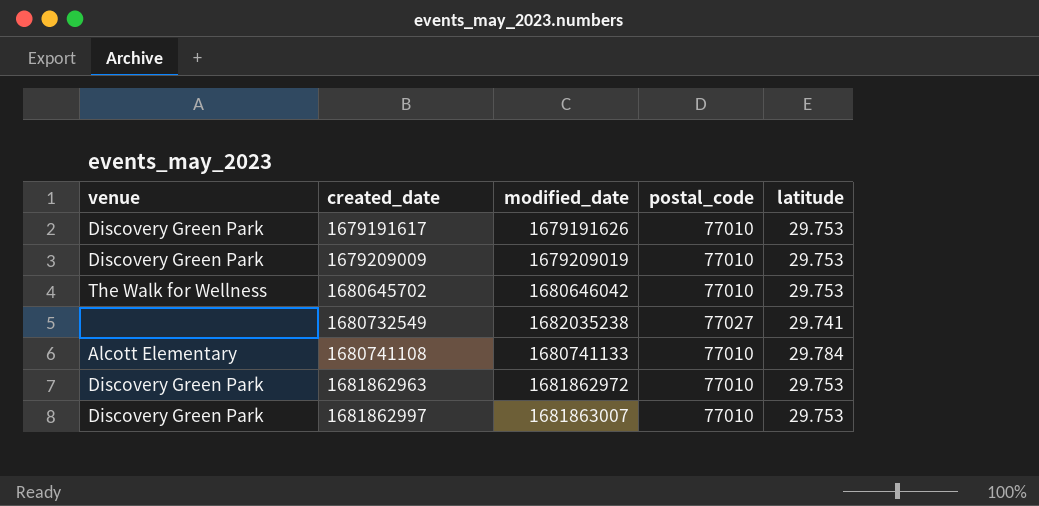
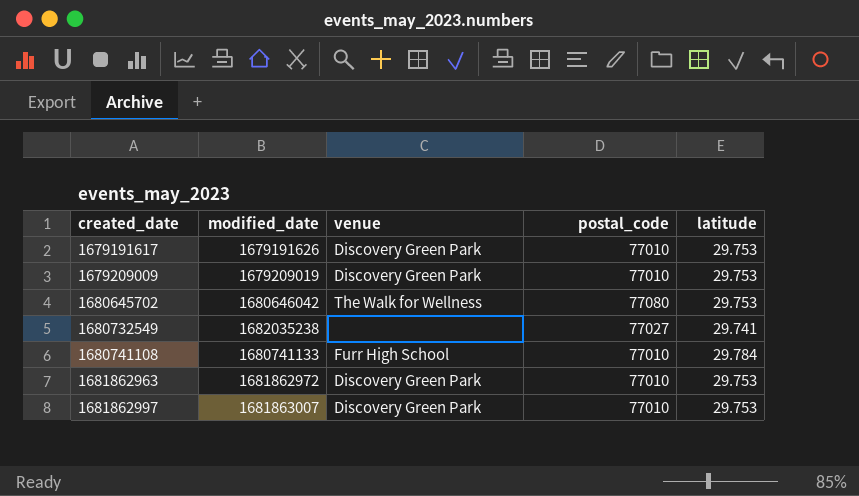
column venue | position: 1 -> 3
1680645702 | postal_code: 77010 -> 77080
1680741108 | venue: Alcott Elementary -> Furr High School

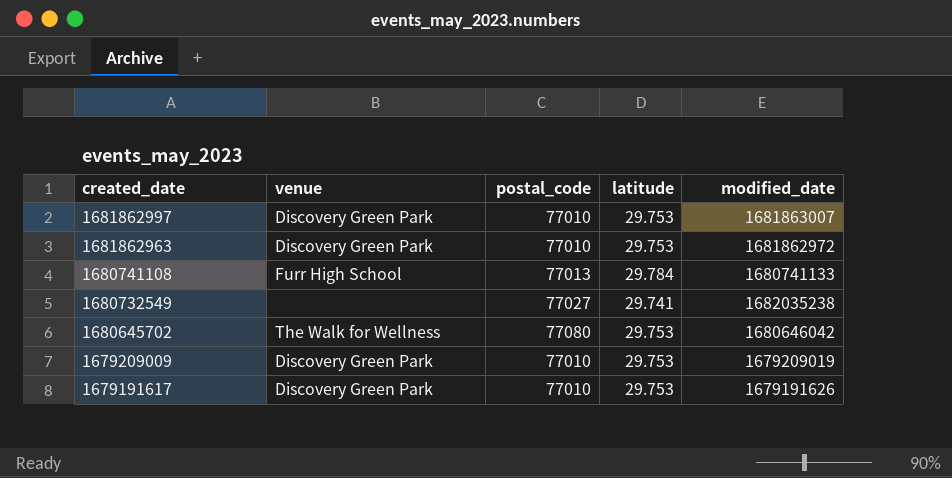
row order: created_date ascending -> created_date descending
column modified_date | position: 2 -> 5
1680741108 | postal_code: 77010 -> 77013

